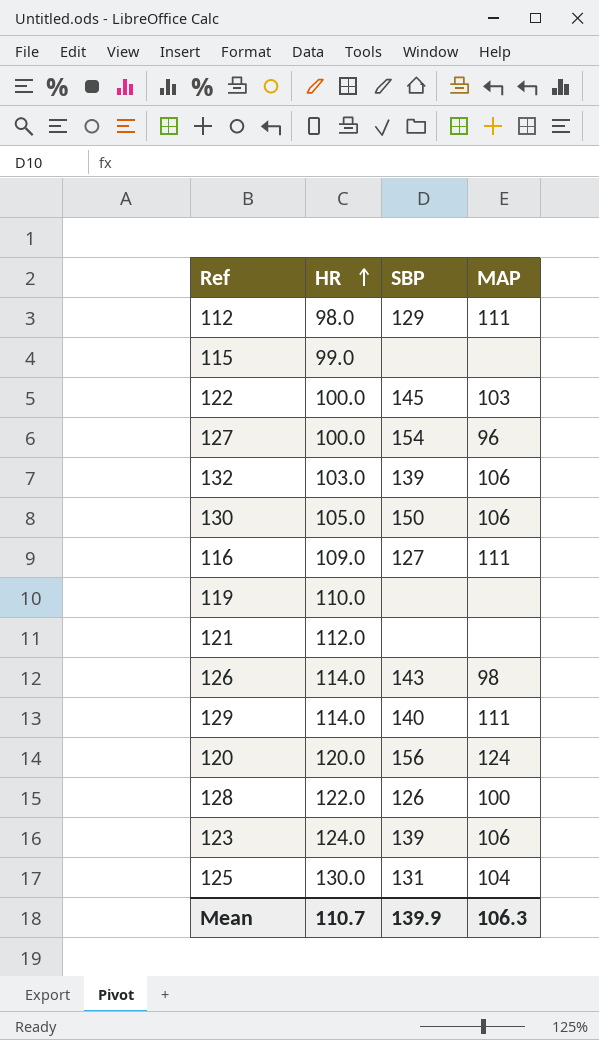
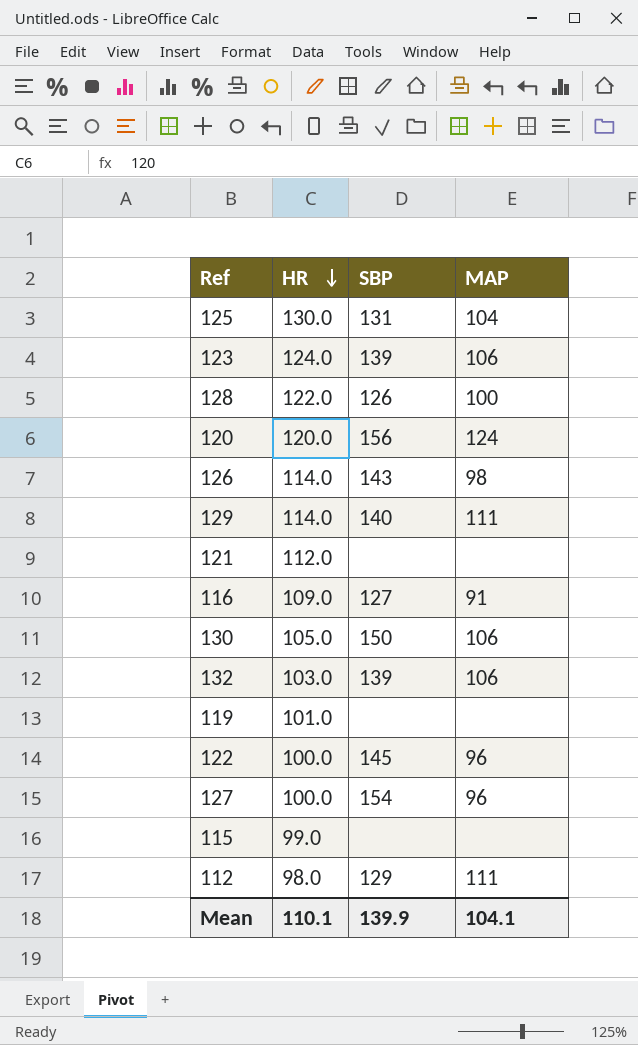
row order: HR ascending -> HR descending
116 | MAP: 111 -> 91
119 | HR: 110.0 -> 101.0
122 | MAP: 103 -> 96
Mean | HR: 110.7 -> 110.1
Mean | MAP: 106.3 -> 104.1

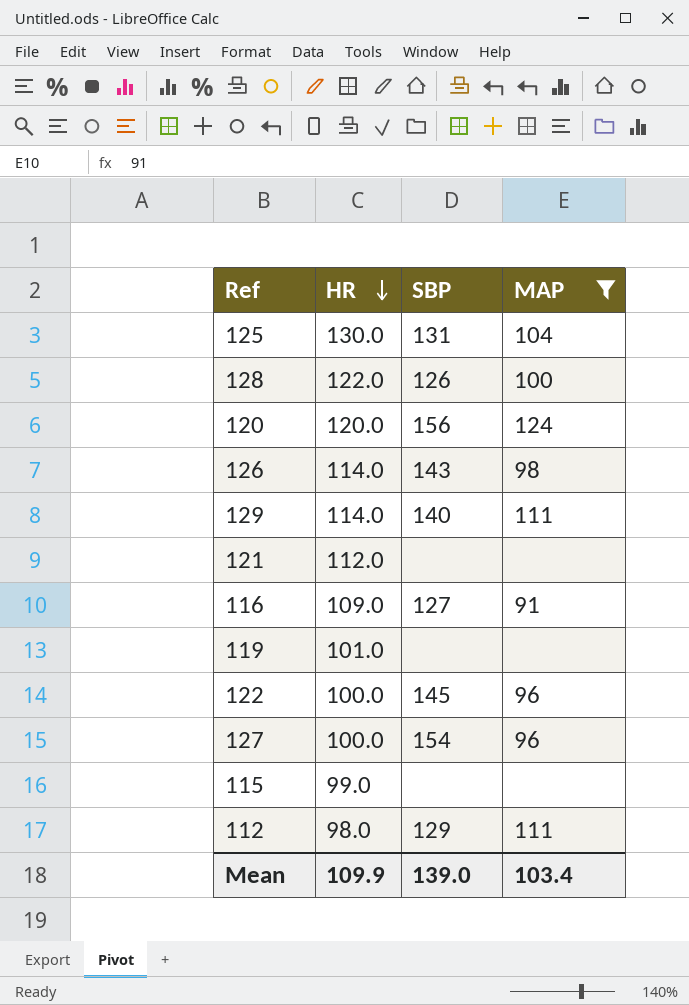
filter: none -> MAP != 106
Mean | HR: 110.1 -> 109.9
Mean | SBP: 139.9 -> 139.0
Mean | MAP: 104.1 -> 103.4

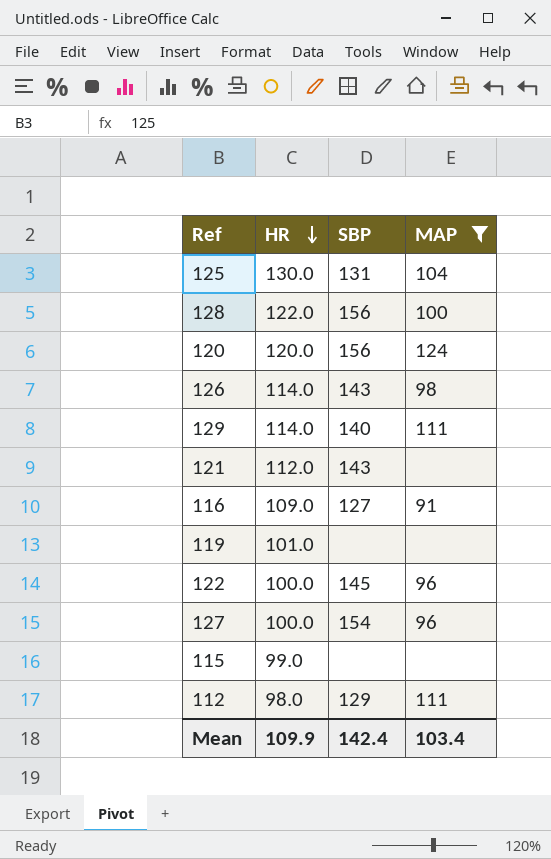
128 | SBP: 126 -> 156
121 | SBP: none -> 143
Mean | SBP: 139.0 -> 142.4

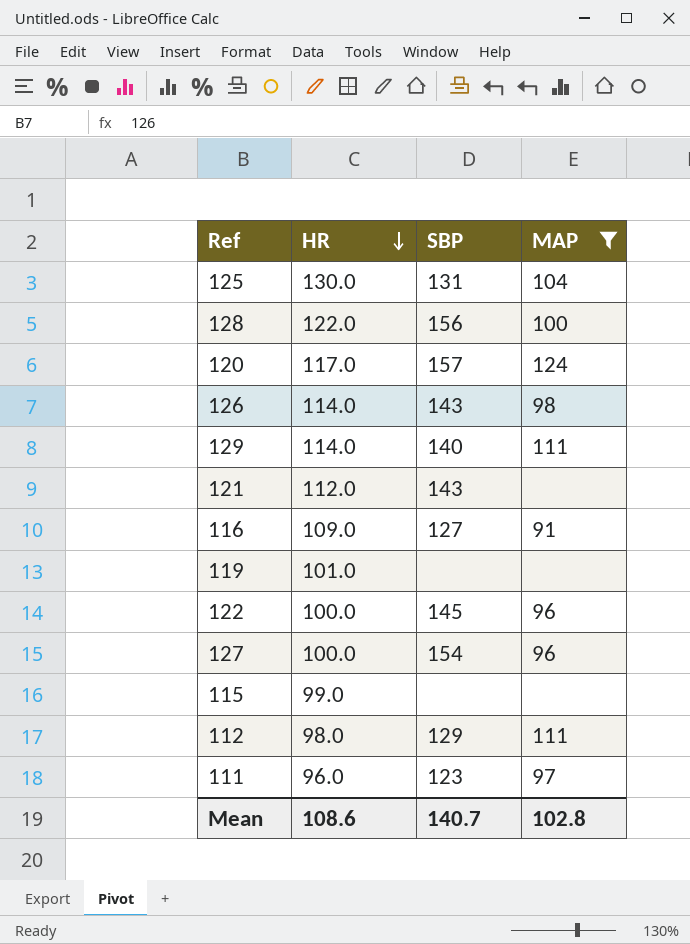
120 | HR: 120.0 -> 117.0
120 | SBP: 156 -> 157
row 111: none -> 96.0 | 123 | 97
Mean | HR: 109.9 -> 108.6
Mean | SBP: 142.4 -> 140.7
Mean | MAP: 103.4 -> 102.8

